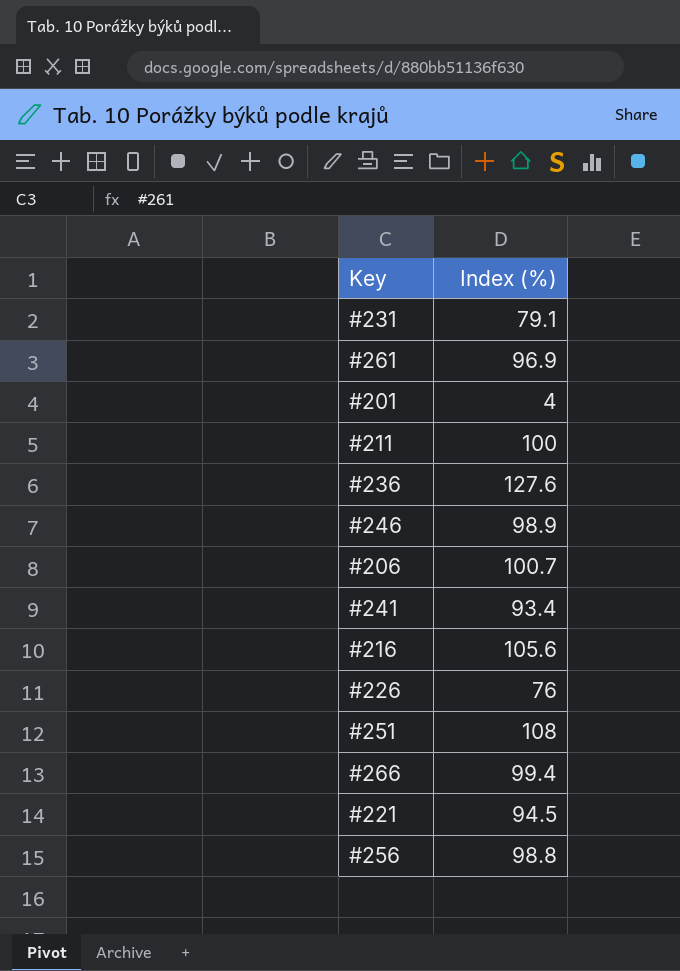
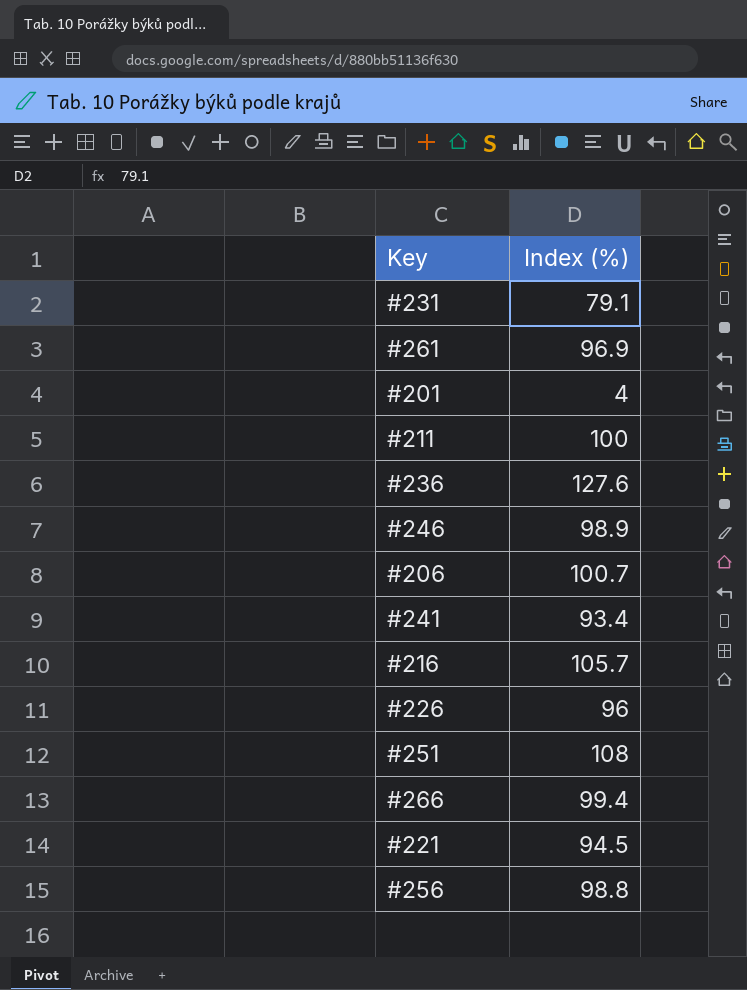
#216 | Index (%): 105.6 -> 105.7
#226 | Index (%): 76 -> 96

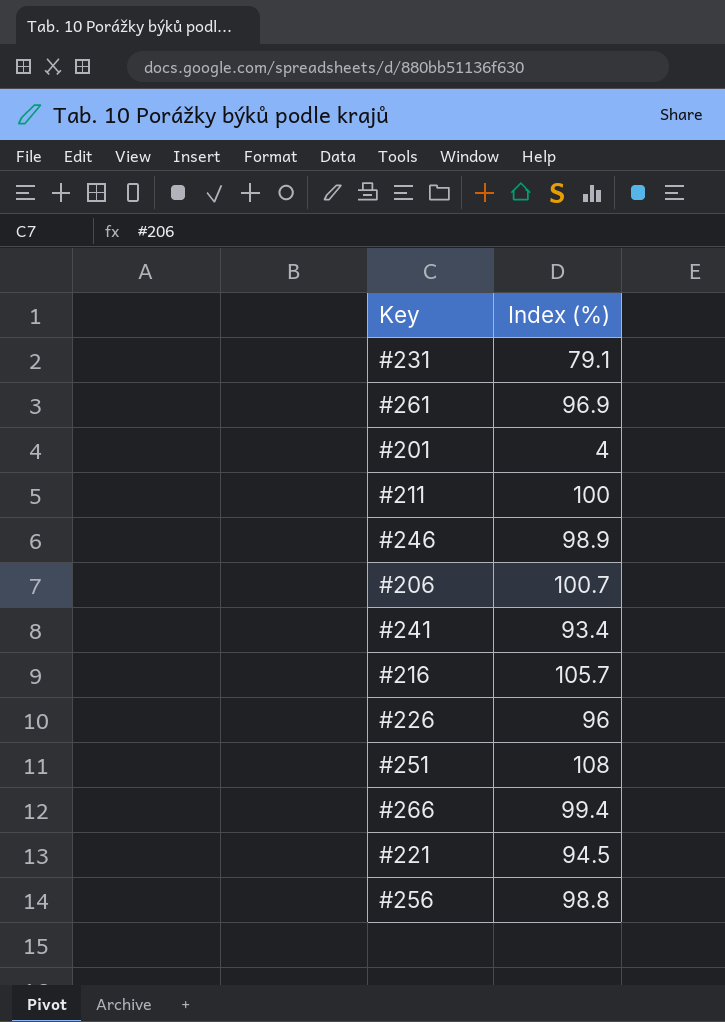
row #236: 127.6 -> none

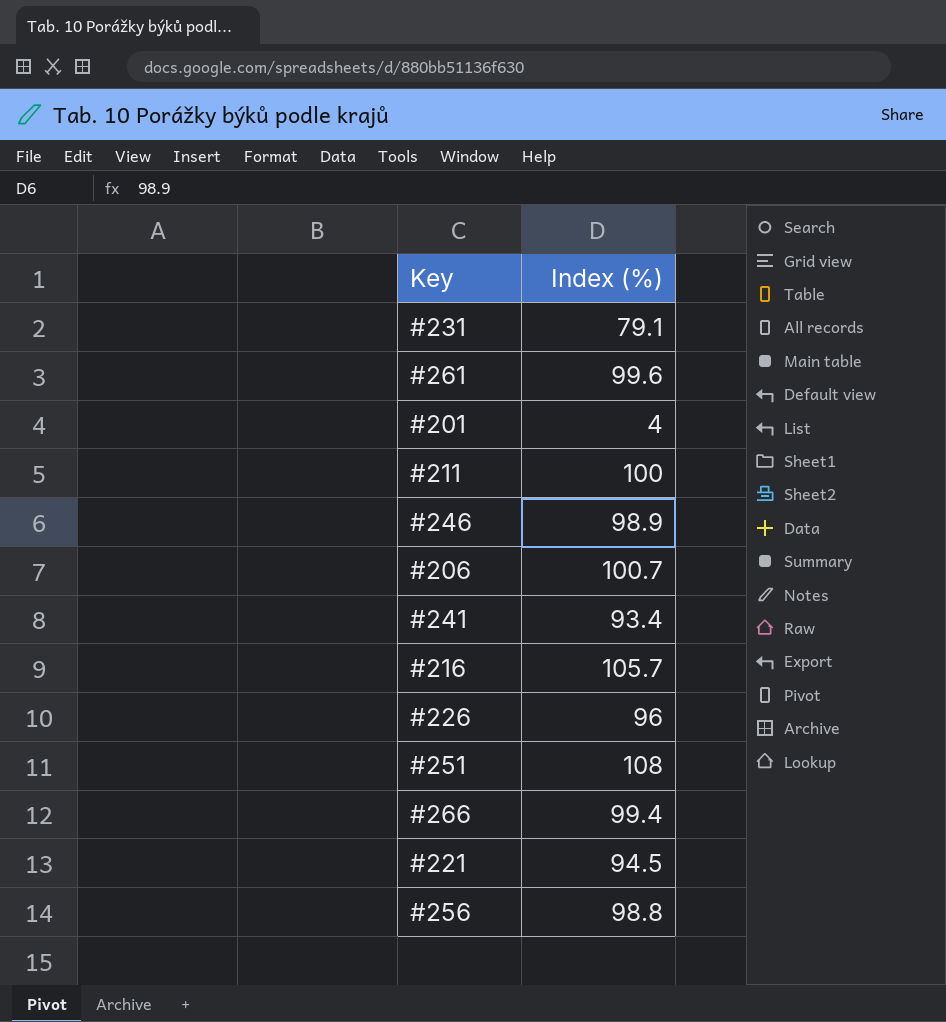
#261 | Index (%): 96.9 -> 99.6

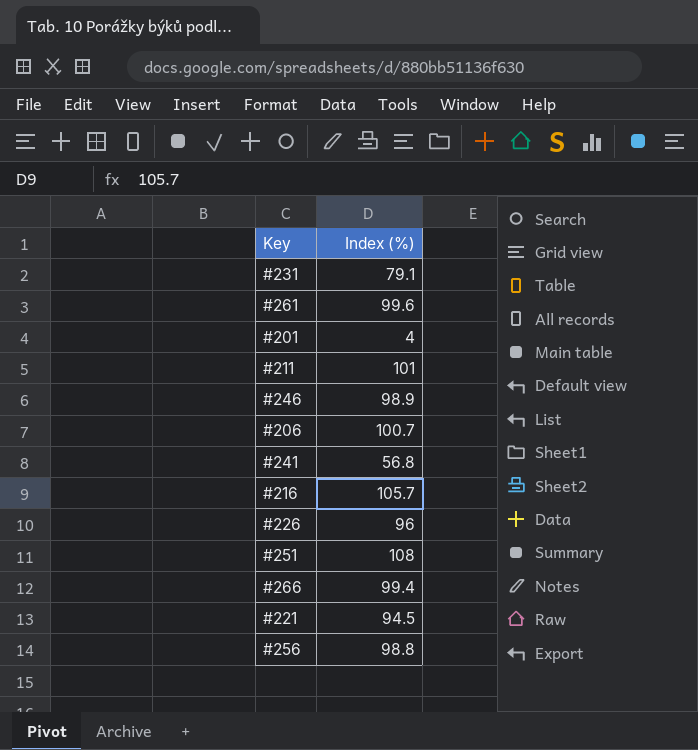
#211 | Index (%): 100 -> 101
#241 | Index (%): 93.4 -> 56.8

